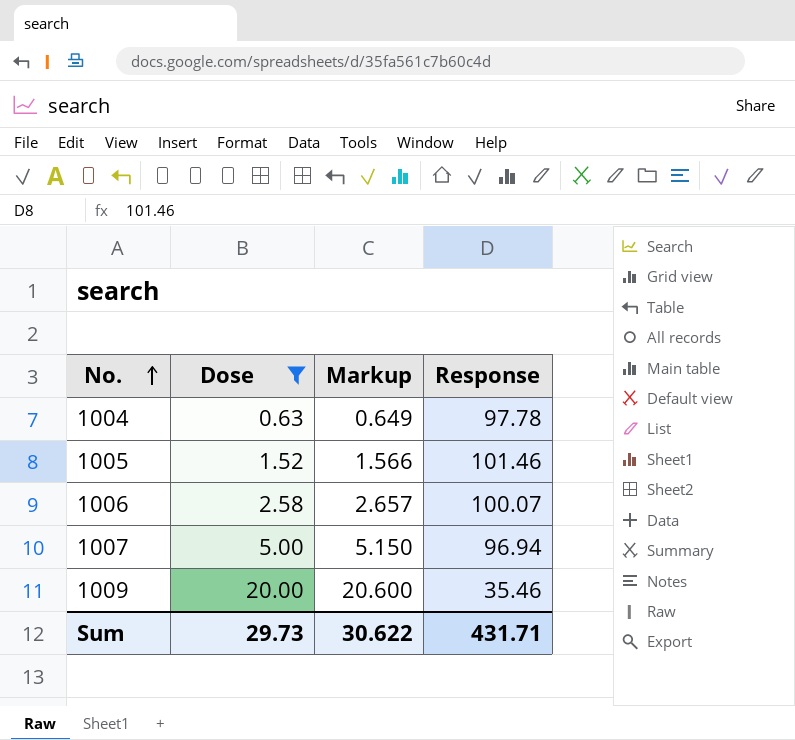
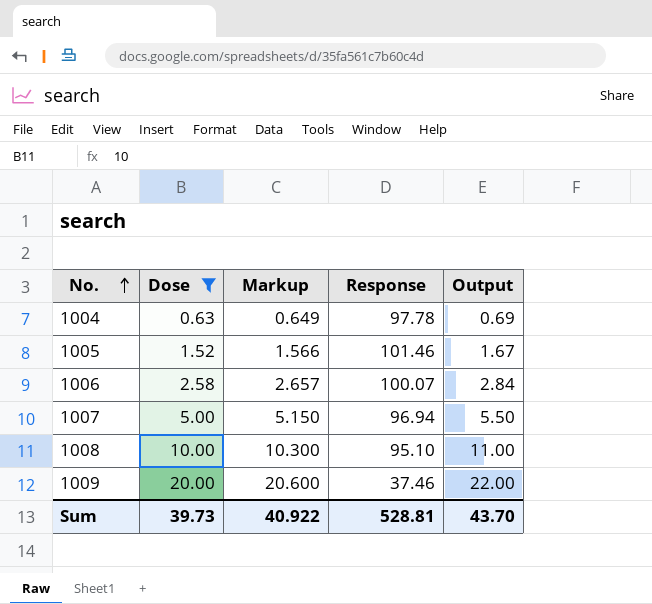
column Output | formula: none -> [Dose] * 1.1
row 1008: none -> 10.00 | 10.300 | 95.10 | 11.00
1009 | Response: 35.46 -> 37.46
Sum | Dose: 29.73 -> 39.73
Sum | Markup: 30.622 -> 40.922
Sum | Response: 431.71 -> 528.81

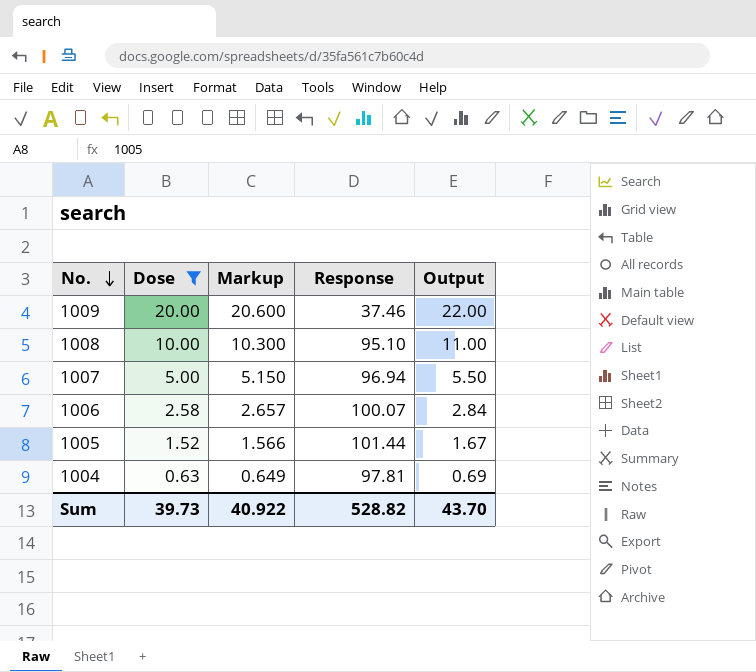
row order: No. ascending -> No. descending
1005 | Response: 101.46 -> 101.44
1004 | Response: 97.78 -> 97.81
Sum | Response: 528.81 -> 528.82

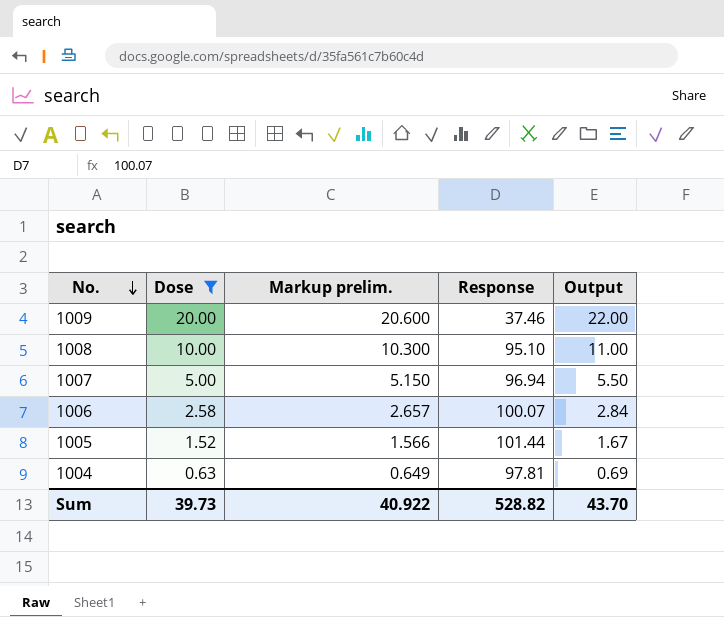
column name: Markup -> Markup prelim.

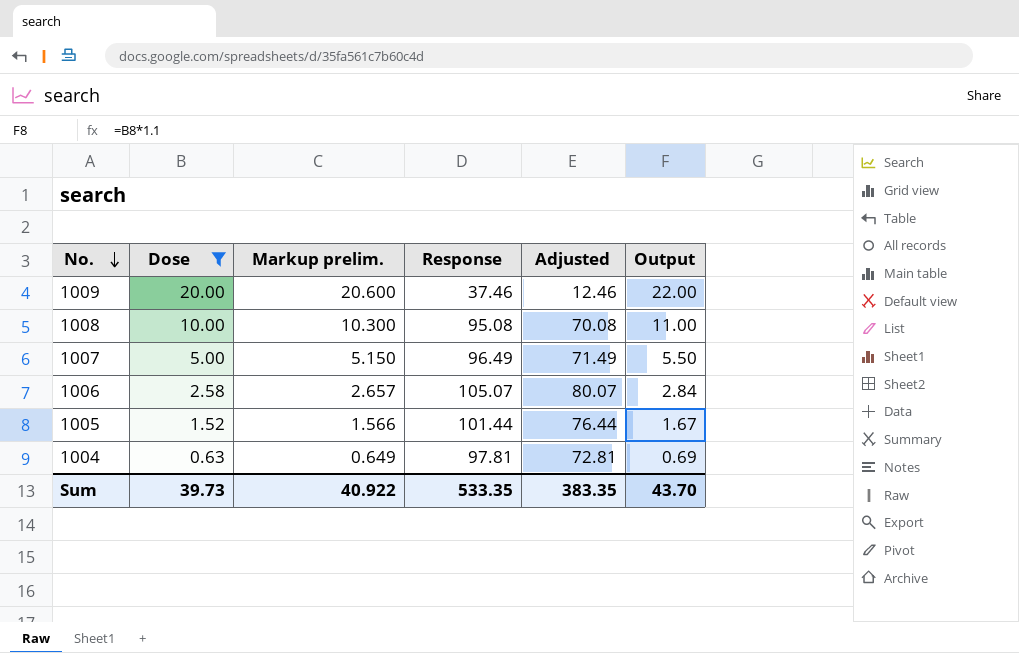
column Adjusted | formula: none -> [Response] - 25
1008 | Response: 95.10 -> 95.08
1007 | Response: 96.94 -> 96.49
1006 | Response: 100.07 -> 105.07
Sum | Response: 528.82 -> 533.35

